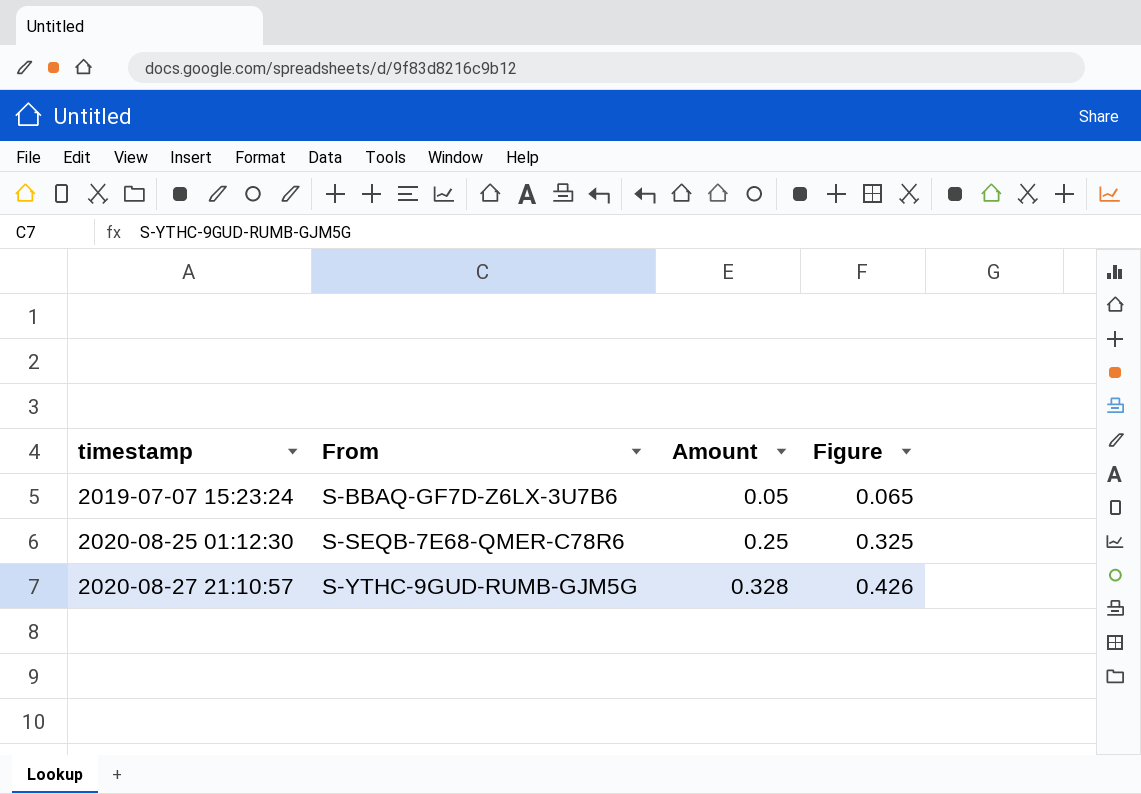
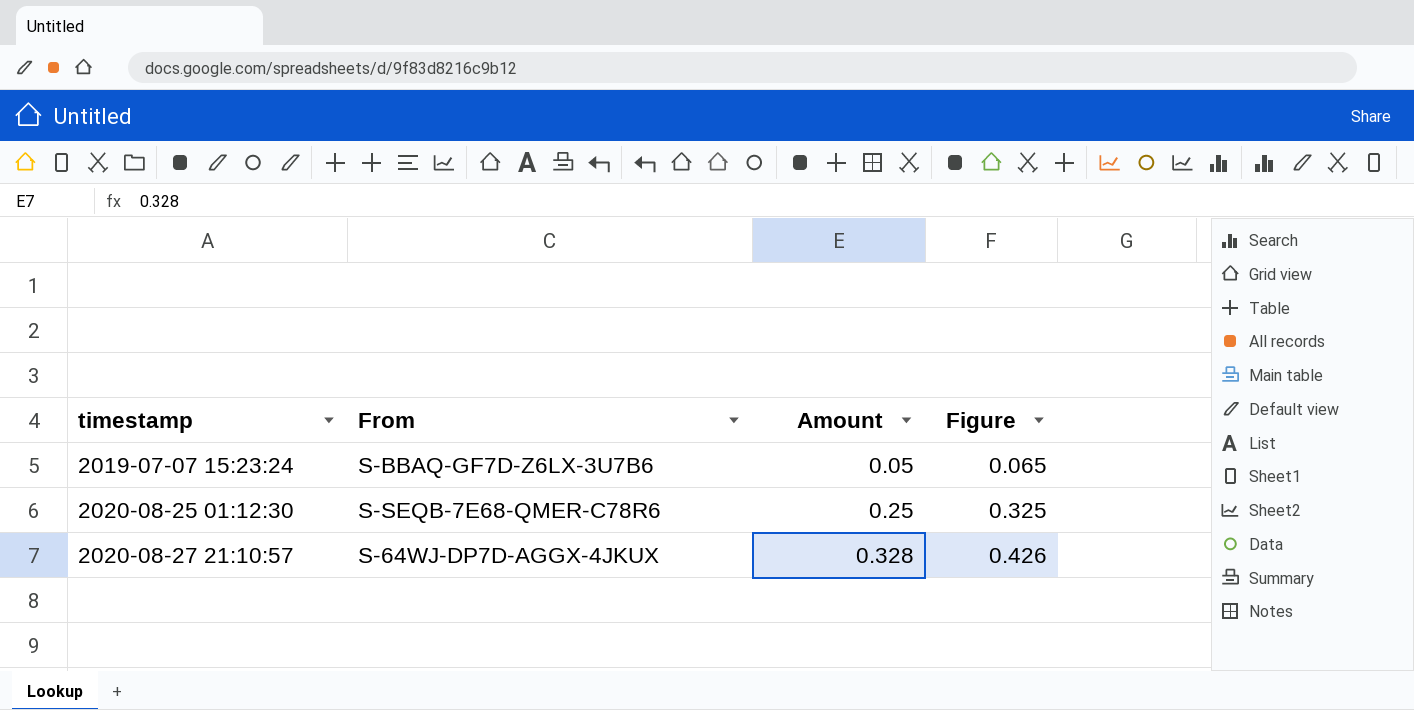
2020-08-27 21:10:57 | From: S-YTHC-9GUD-RUMB-GJM5G -> S-64WJ-DP7D-AGGX-4JKUX

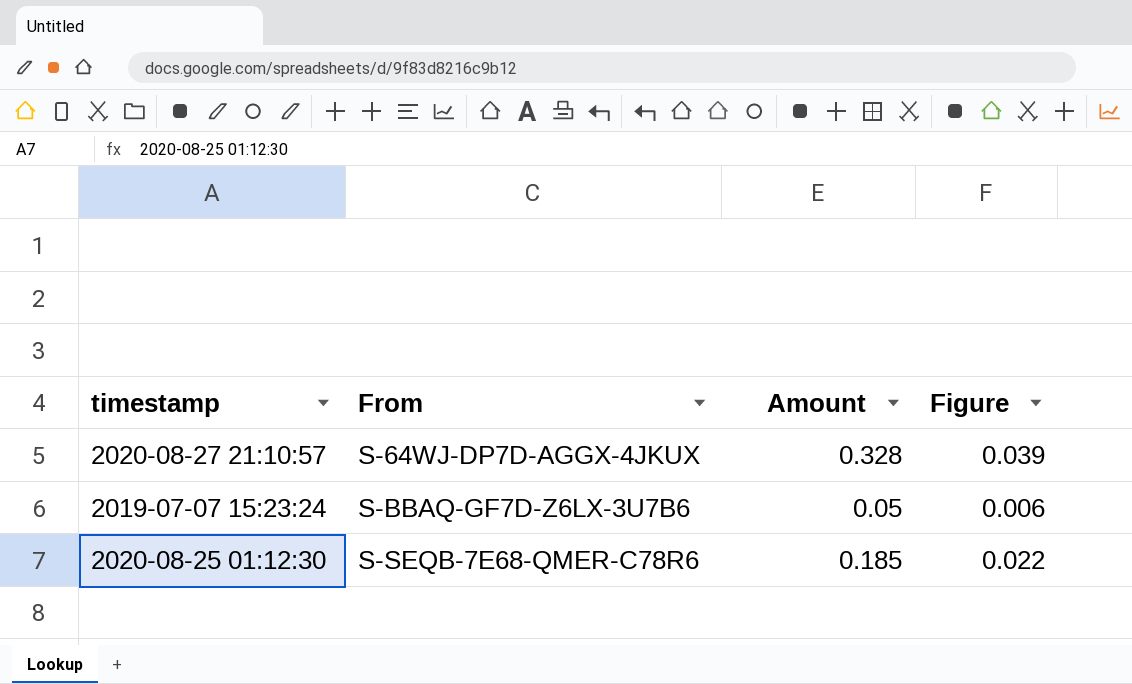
row order: timestamp ascending -> From ascending
column Figure | formula: [Amount] * 1.3 -> [Amount] * 0.12
2020-08-25 01:12:30 | Amount: 0.25 -> 0.185

